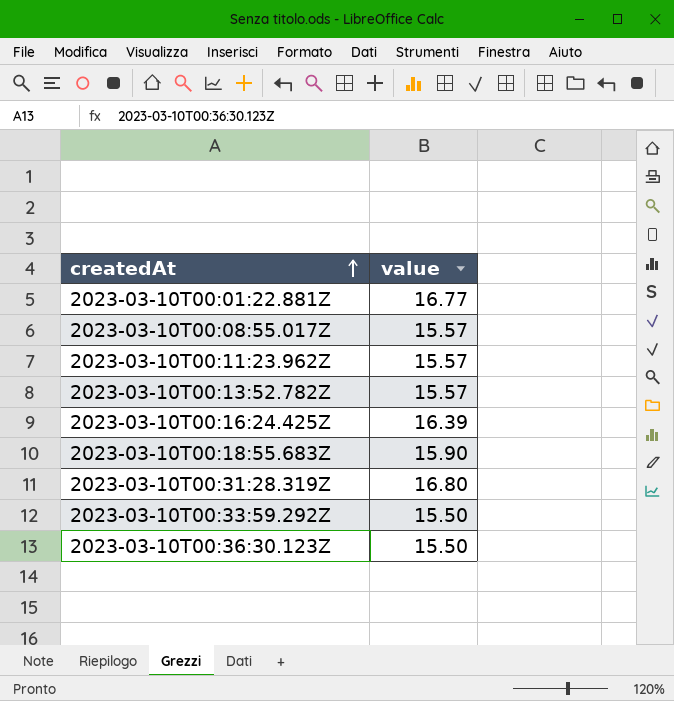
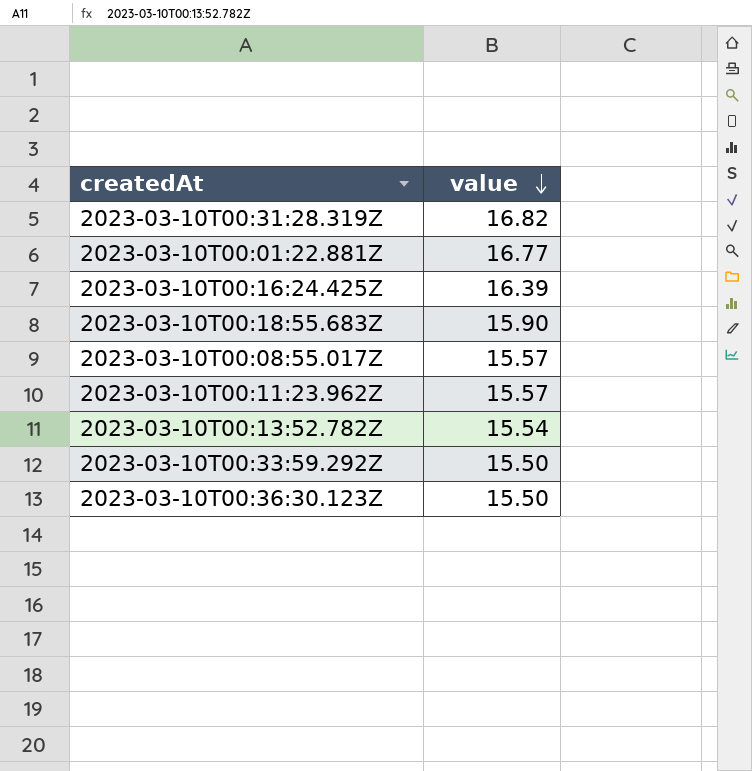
row order: createdAt ascending -> value descending
2023-03-10T00:31:28.319Z | value: 16.80 -> 16.82
2023-03-10T00:13:52.782Z | value: 15.57 -> 15.54

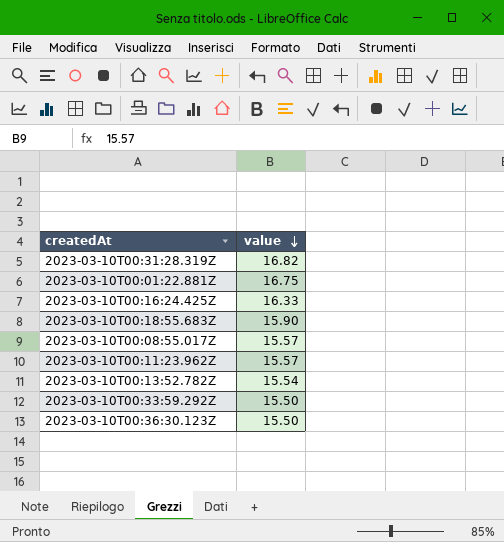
2023-03-10T00:01:22.881Z | value: 16.77 -> 16.75
2023-03-10T00:16:24.425Z | value: 16.39 -> 16.33

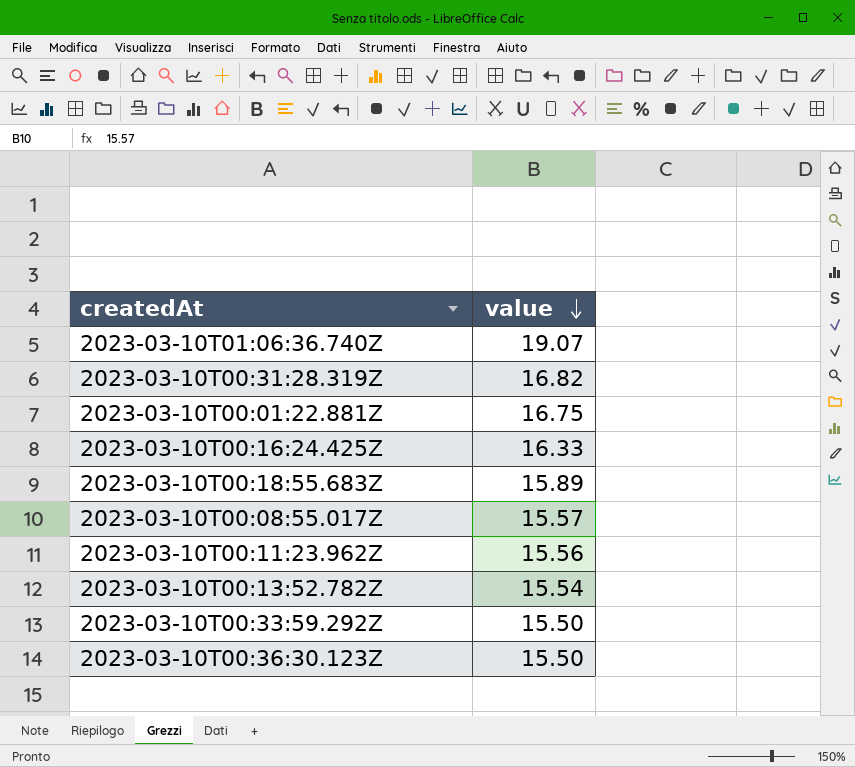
row 2023-03-10T01:06:36.740Z: none -> 19.07
2023-03-10T00:18:55.683Z | value: 15.90 -> 15.89
2023-03-10T00:11:23.962Z | value: 15.57 -> 15.56

